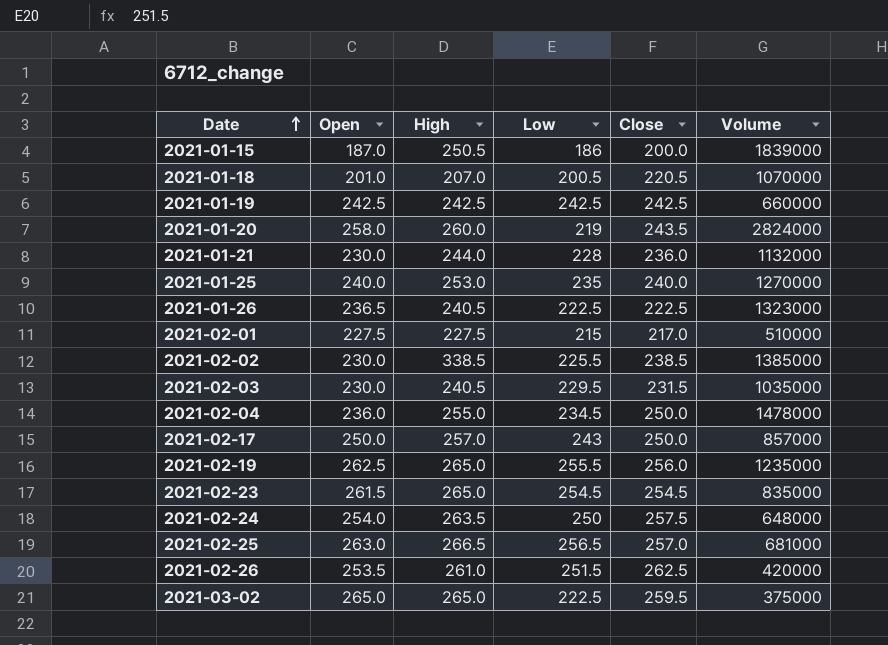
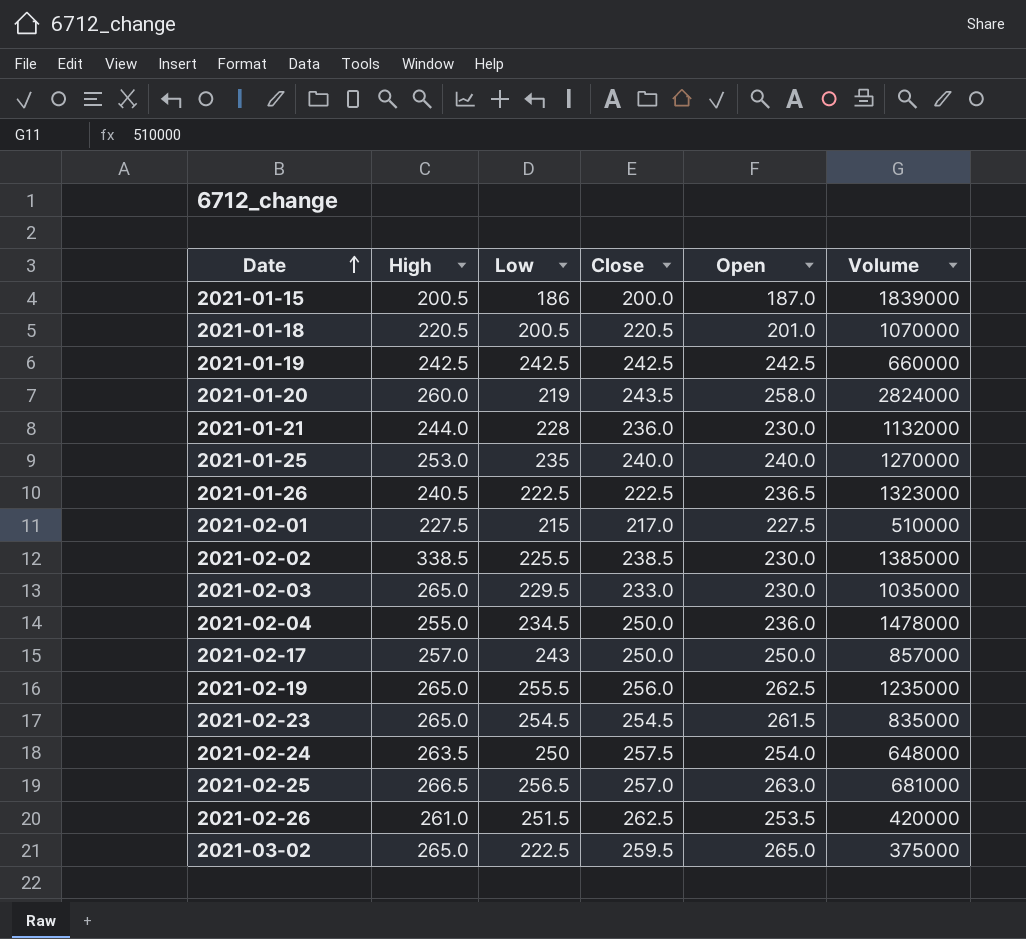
column Open | position: 2 -> 5
2021-01-15 | High: 250.5 -> 200.5
2021-01-18 | High: 207.0 -> 220.5
2021-02-03 | High: 240.5 -> 265.0
2021-02-03 | Close: 231.5 -> 233.0

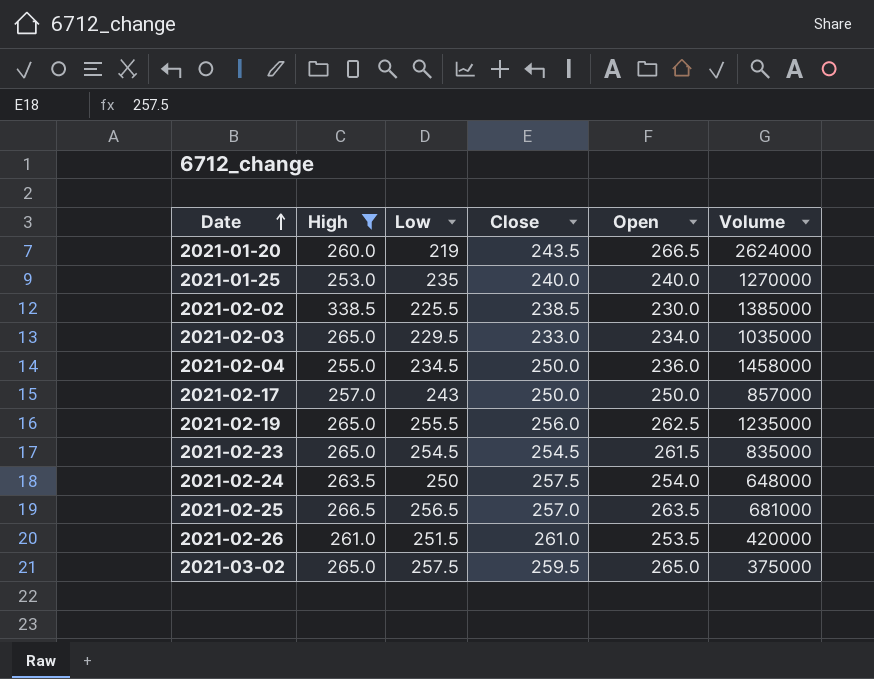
filter: none -> High >= 253.0
2021-01-20 | Open: 258.0 -> 266.5
2021-01-20 | Volume: 2824000 -> 2624000
2021-02-03 | Open: 230.0 -> 234.0
2021-02-04 | Volume: 1478000 -> 1458000
2021-02-25 | Open: 263.0 -> 263.5
2021-02-26 | Close: 262.5 -> 261.0
2021-03-02 | Low: 222.5 -> 257.5

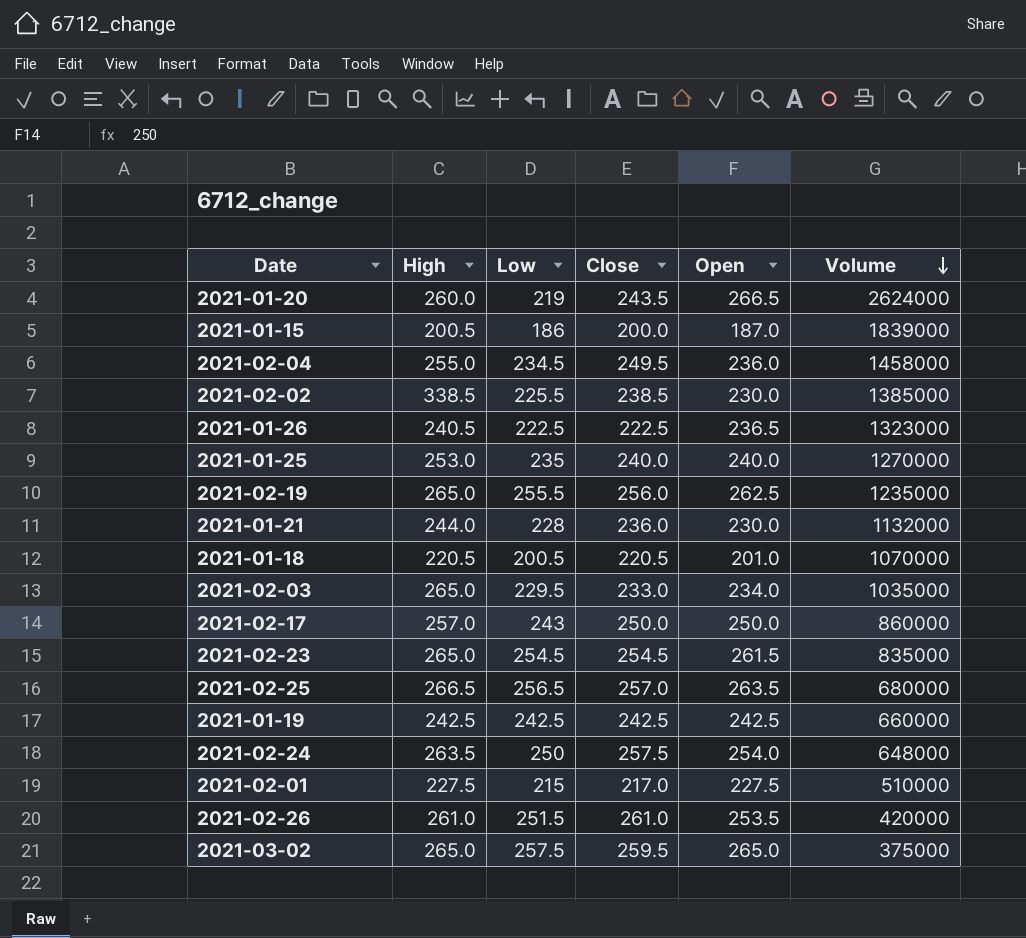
filter: High >= 253.0 -> none
row order: Date ascending -> Volume descending
2021-02-04 | Close: 250.0 -> 249.5
2021-02-17 | Volume: 857000 -> 860000
2021-02-25 | Volume: 681000 -> 680000

